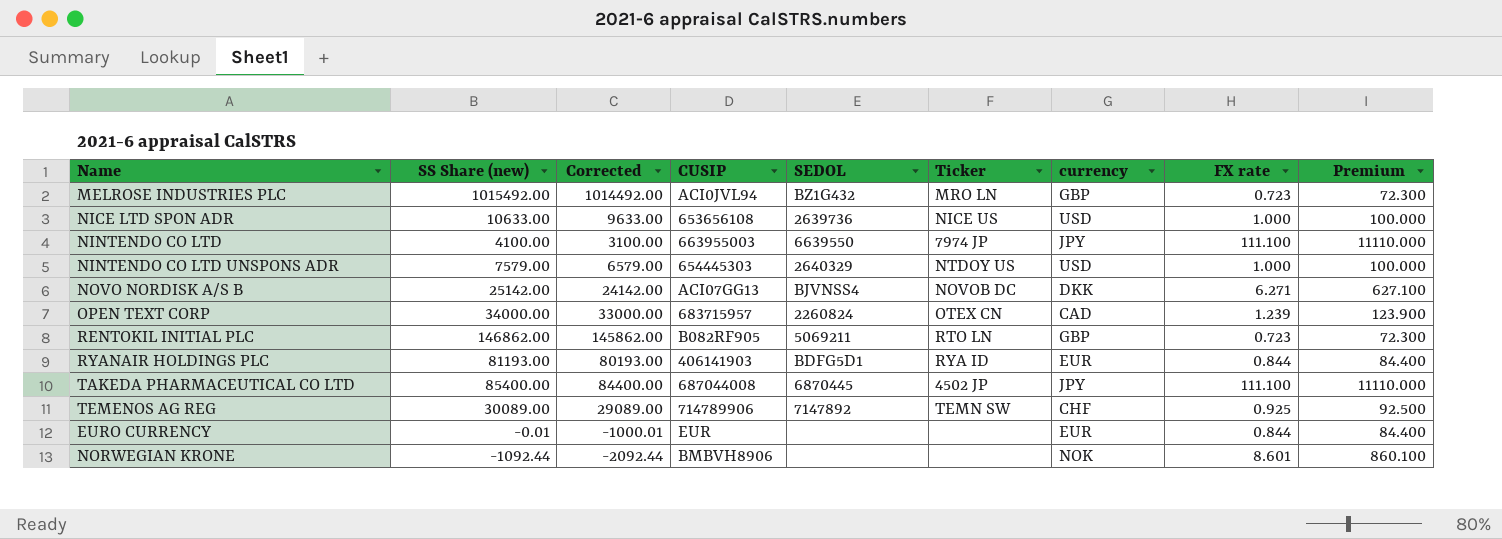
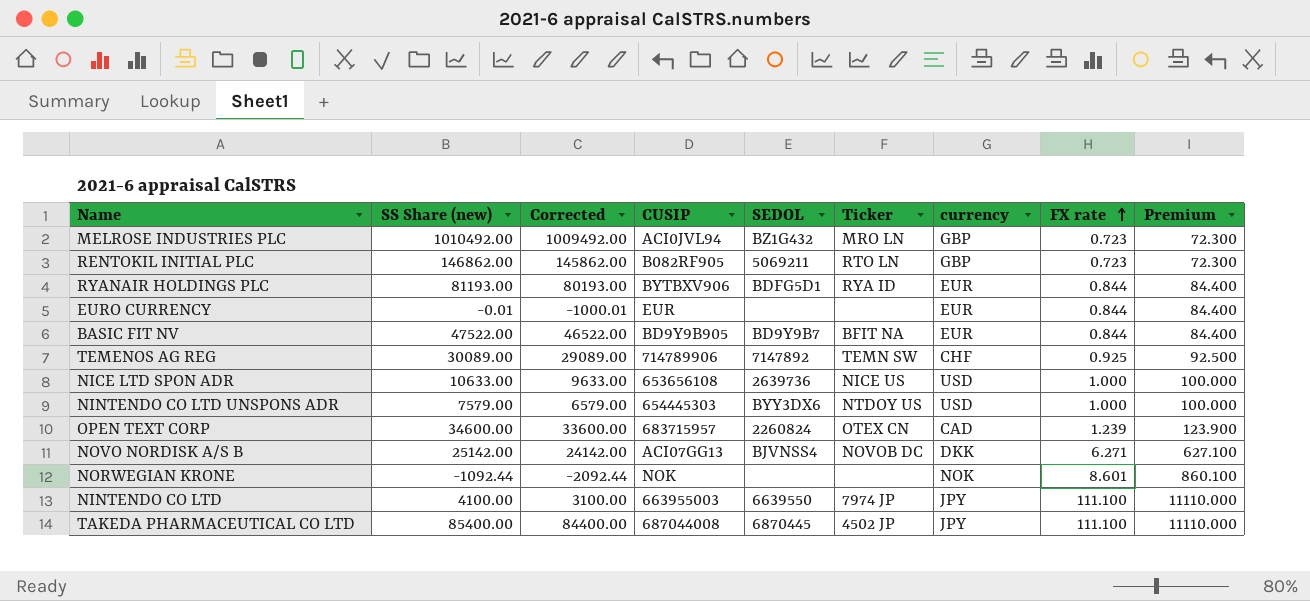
row order: none -> FX rate ascending
MELROSE INDUSTRIES PLC | SS Share (new): 1015492.00 -> 1010492.00
MELROSE INDUSTRIES PLC | Corrected: 1014492.00 -> 1009492.00
RYANAIR HOLDINGS PLC | CUSIP: 406141903 -> BYTBXV906
row BASIC FIT NV: none -> 47522.00 | 46522.00 | BD9Y9B905 | BD9Y9B7 | BFIT NA | EUR | 0.844 | 84.400
NINTENDO CO LTD UNSPONS ADR | SEDOL: 2640329 -> BYY3DX6
OPEN TEXT CORP | SS Share (new): 34000.00 -> 34600.00
OPEN TEXT CORP | Corrected: 33000.00 -> 33600.00
NORWEGIAN KRONE | CUSIP: BMBVH8906 -> NOK

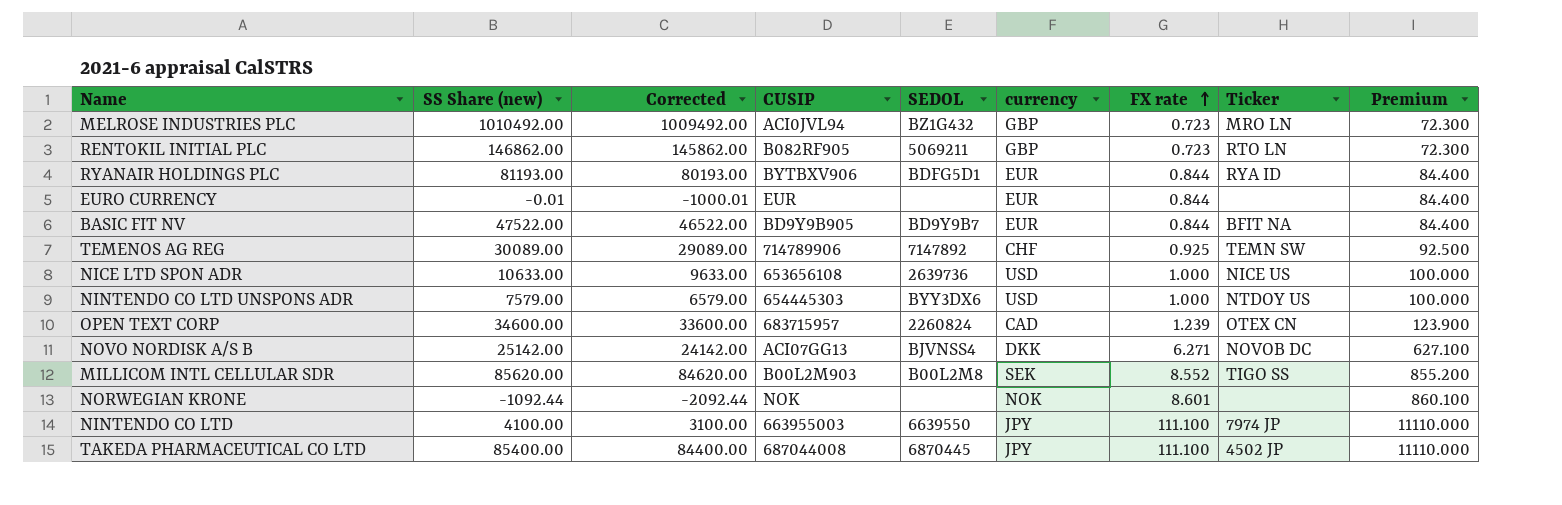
column Ticker | position: 6 -> 8
row MILLICOM INTL CELLULAR SDR: none -> 85620.00 | 84620.00 | B00L2M903 | B00L2M8 | SEK | 8.552 | TIGO SS | 855.200

